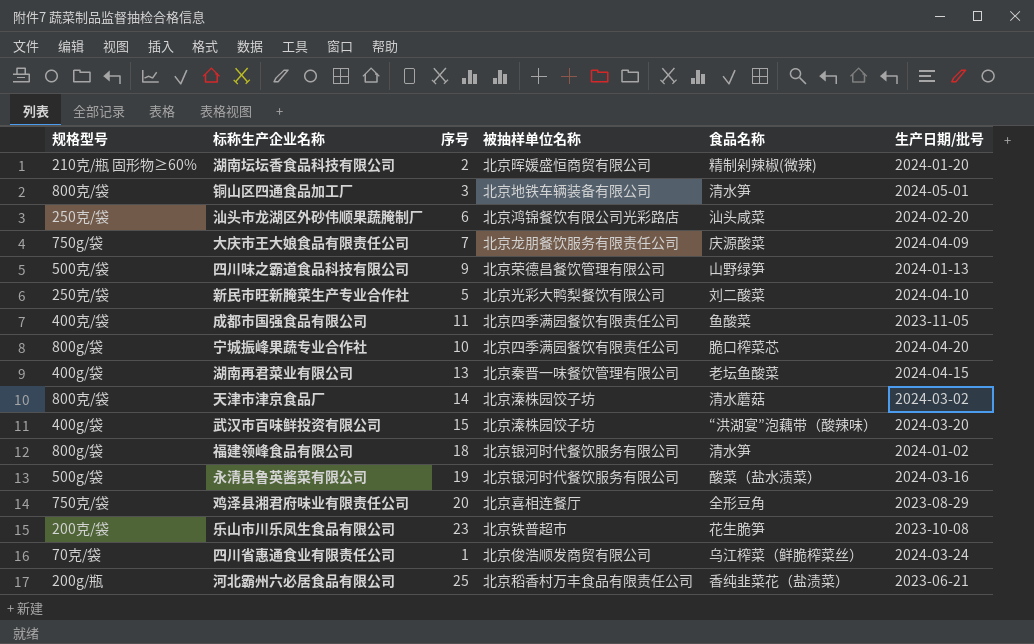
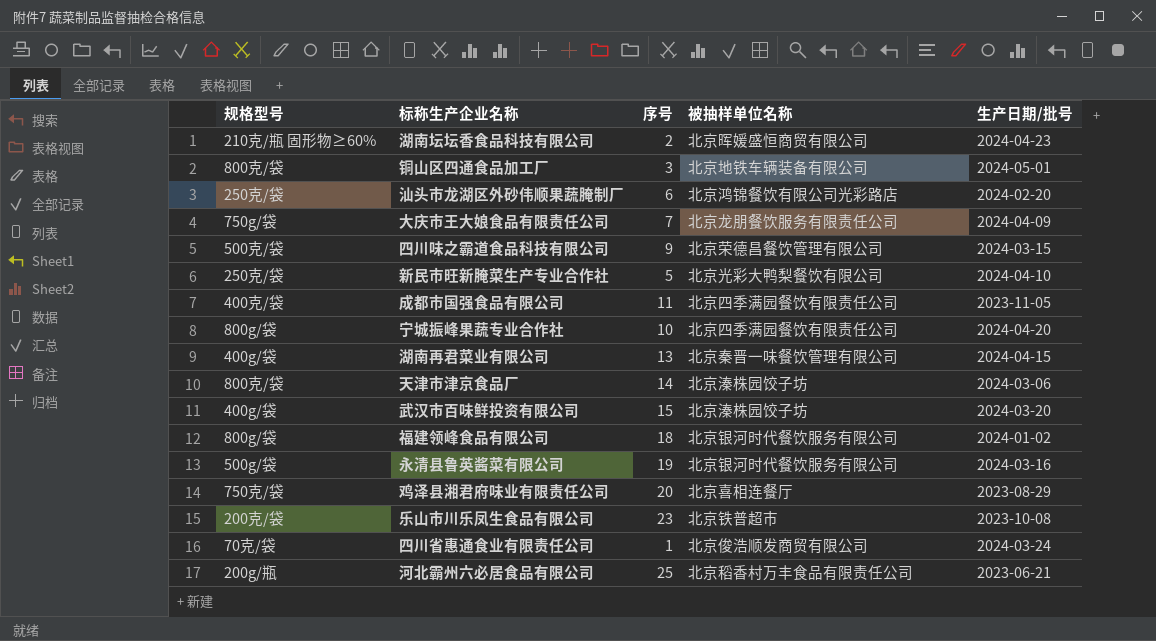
column 食品名称 | position: 5 -> none
湖南坛坛香食品科技有限公司 | 生产日期/批号: 2024-01-20 -> 2024-04-23
四川味之霸道食品科技有限公司 | 生产日期/批号: 2024-01-13 -> 2024-03-15
天津市津京食品厂 | 生产日期/批号: 2024-03-02 -> 2024-03-06

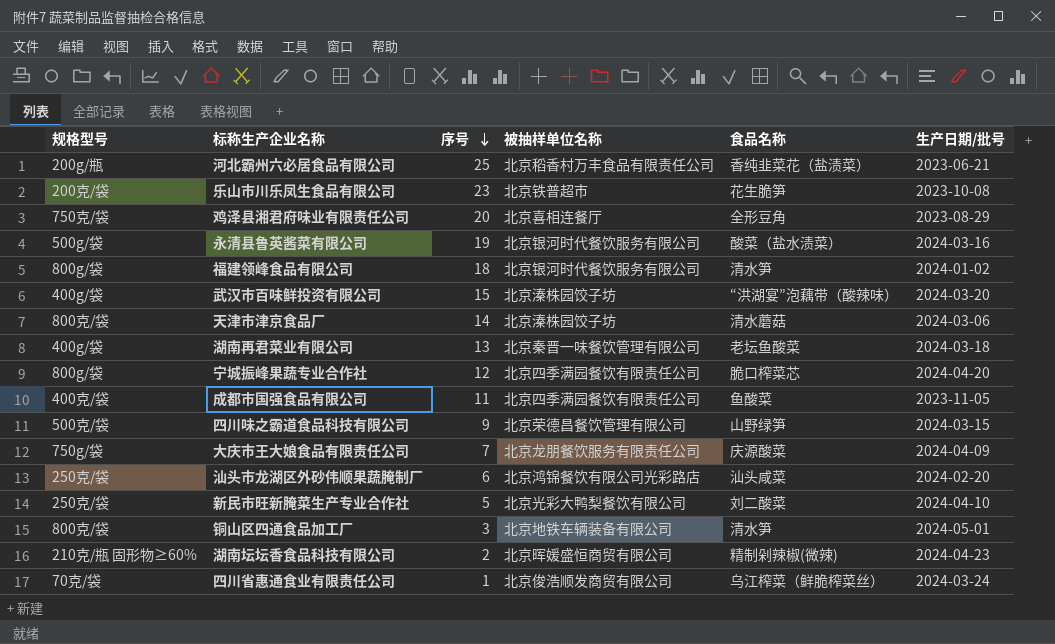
row order: none -> 序号 descending
column 食品名称 | position: none -> 5
湖南再君菜业有限公司 | 生产日期/批号: 2024-04-15 -> 2024-03-18
宁城振峰果蔬专业合作社 | 序号: 10 -> 12

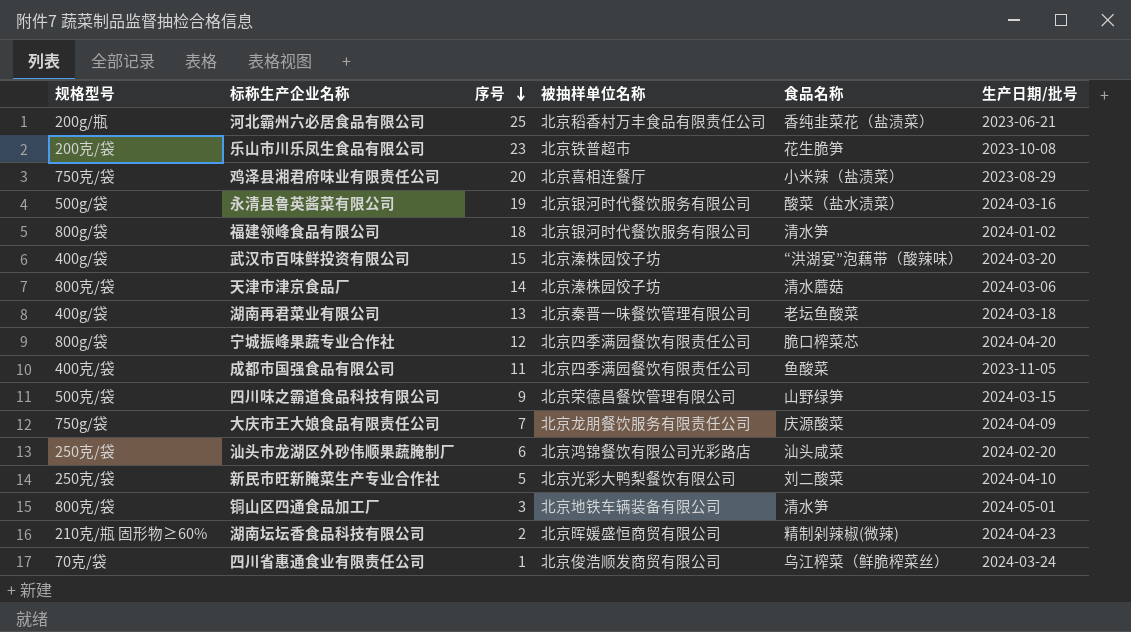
鸡泽县湘君府味业有限责任公司 | 食品名称: 全形豆角 -> 小米辣（盐渍菜）

